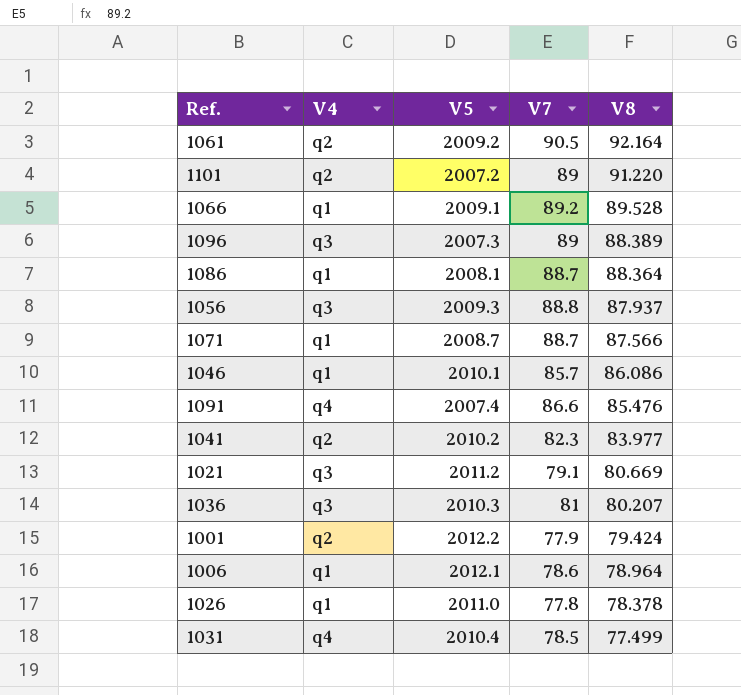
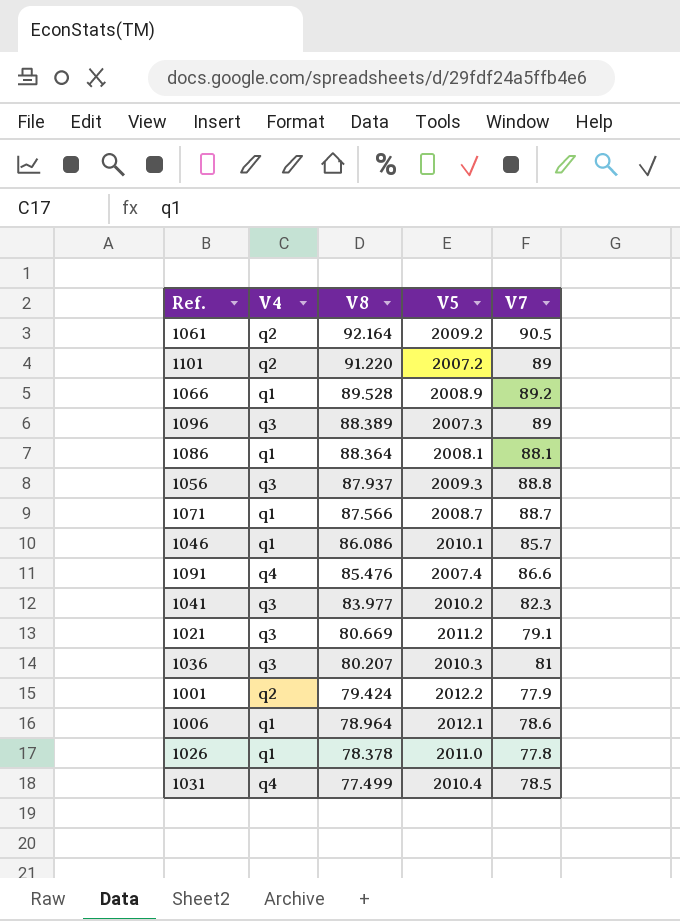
column V8 | position: 5 -> 3
1066 | V5: 2009.1 -> 2008.9
1086 | V7: 88.7 -> 88.1
1041 | V4: q2 -> q3

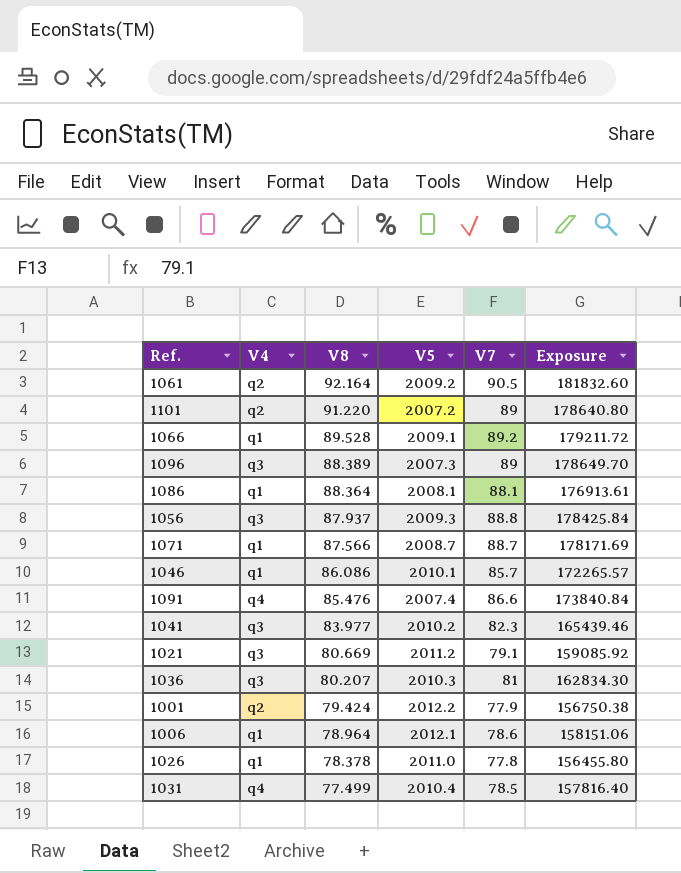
column Exposure | formula: none -> [V5] * [V7]
1066 | V5: 2008.9 -> 2009.1

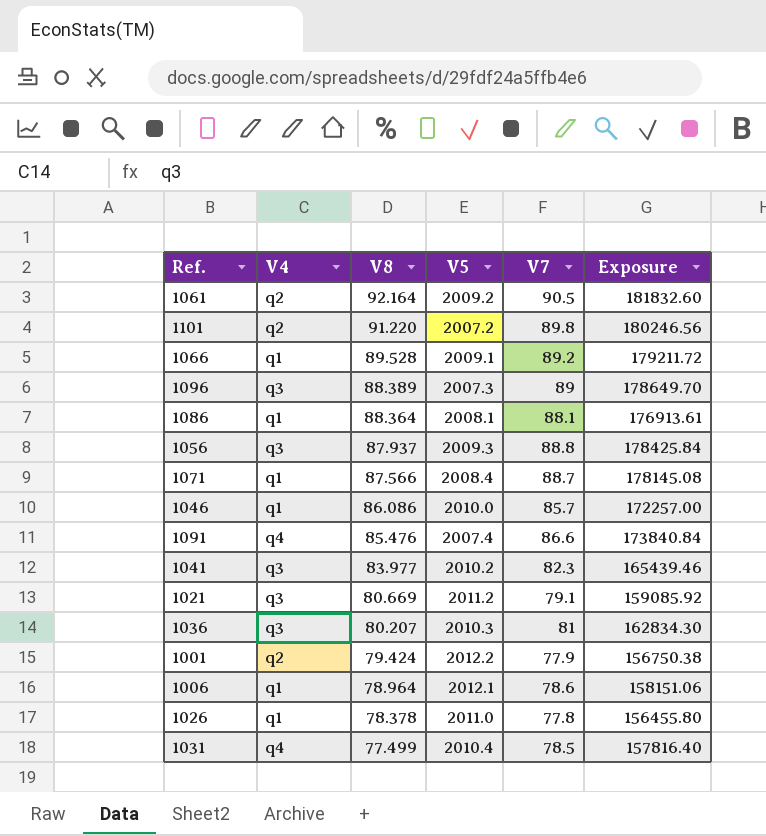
1101 | V7: 89 -> 89.8
1101 | Exposure: 178640.80 -> 180246.56
1071 | V5: 2008.7 -> 2008.4
1071 | Exposure: 178171.69 -> 178145.08
1046 | V5: 2010.1 -> 2010.0
1046 | Exposure: 172265.57 -> 172257.00

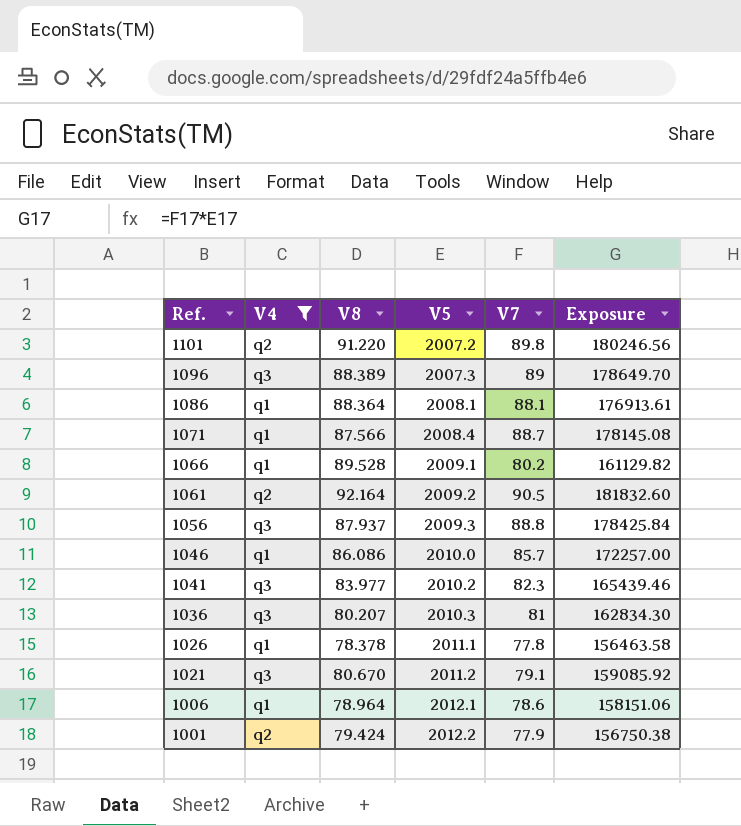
filter: none -> V4 != q4
row order: V8 descending -> Ref. descending
1066 | V7: 89.2 -> 80.2
1066 | Exposure: 179211.72 -> 161129.82
1026 | V5: 2011.0 -> 2011.1
1026 | Exposure: 156455.80 -> 156463.58
1021 | V8: 80.669 -> 80.670

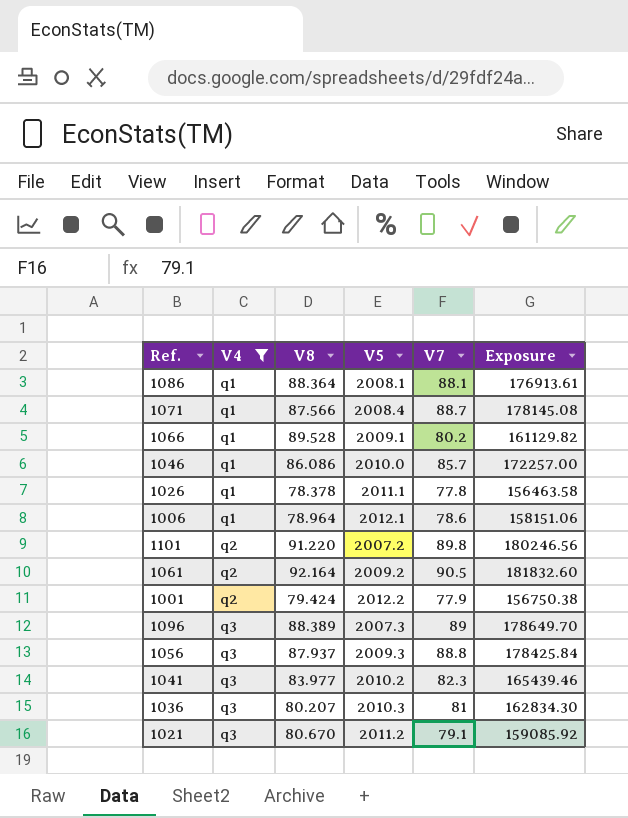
row order: Ref. descending -> V4 ascending

